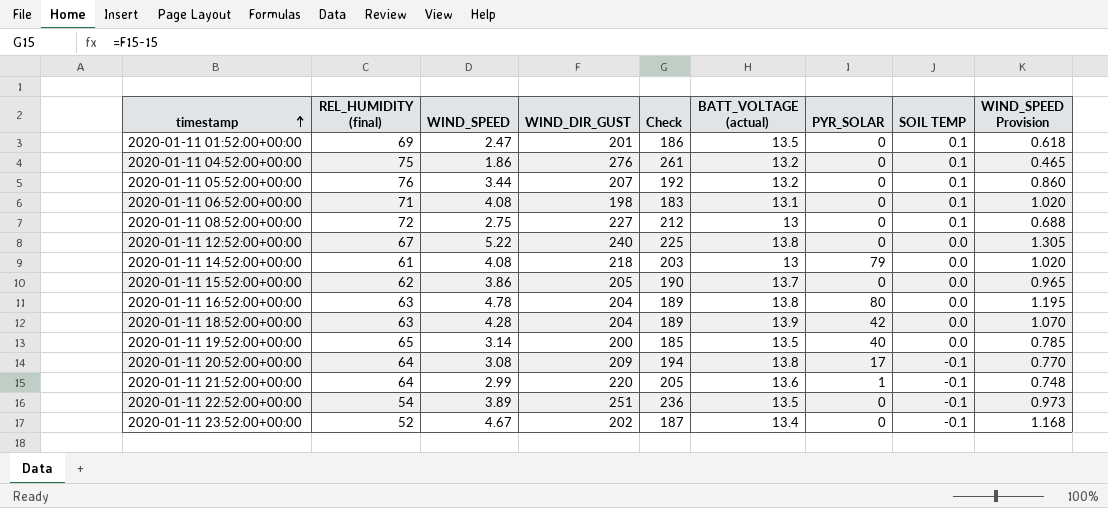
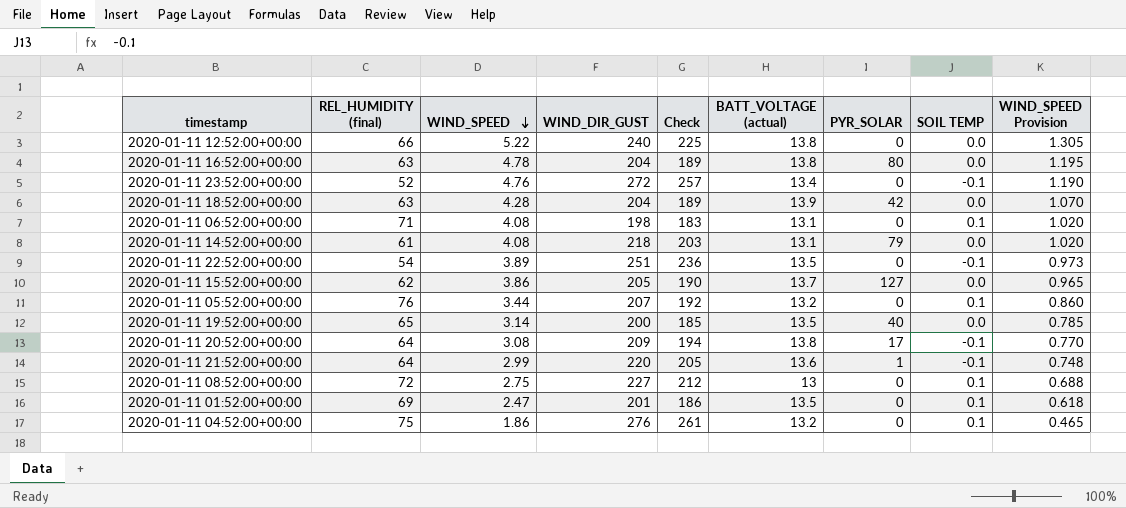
row order: timestamp ascending -> WIND_SPEED descending
2020-01-11 12:52:00+00:00 | REL_HUMIDITY (final): 67 -> 66
2020-01-11 23:52:00+00:00 | WIND_SPEED: 4.67 -> 4.76
2020-01-11 23:52:00+00:00 | WIND_DIR_GUST: 202 -> 272
2020-01-11 23:52:00+00:00 | Check: 187 -> 257
2020-01-11 23:52:00+00:00 | WIND_SPEED Provision: 1.168 -> 1.190
2020-01-11 14:52:00+00:00 | BATT_VOLTAGE (actual): 13 -> 13.1
2020-01-11 15:52:00+00:00 | PYR_SOLAR: 0 -> 127

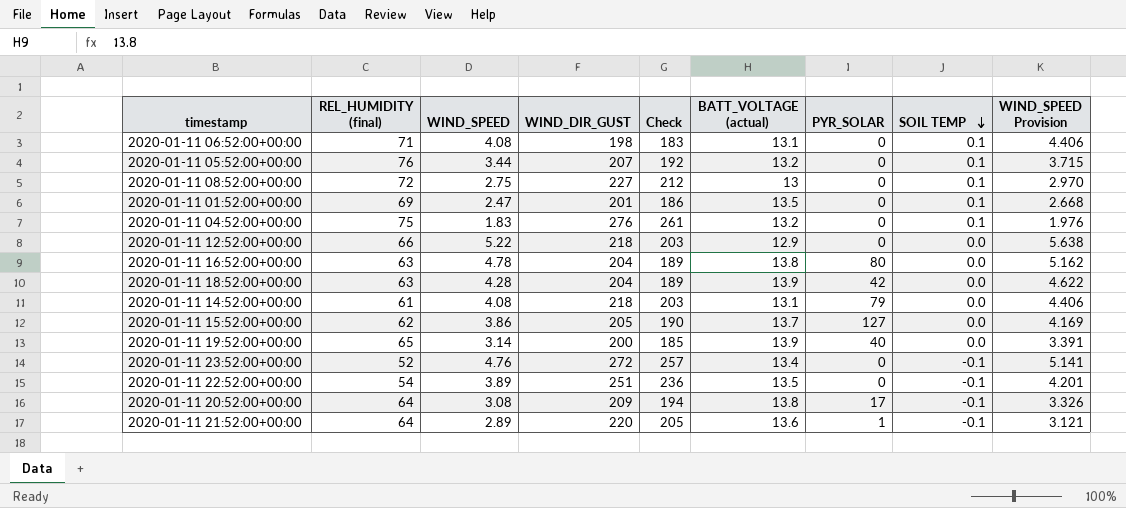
row order: WIND_SPEED descending -> SOIL TEMP descending
column WIND_SPEED Provision | formula: [WIND_SPEED] * 0.25 -> [WIND_SPEED] * 1.08
2020-01-11 04:52:00+00:00 | WIND_SPEED: 1.86 -> 1.83
2020-01-11 12:52:00+00:00 | WIND_DIR_GUST: 240 -> 218
2020-01-11 12:52:00+00:00 | Check: 225 -> 203
2020-01-11 12:52:00+00:00 | BATT_VOLTAGE (actual): 13.8 -> 12.9
2020-01-11 19:52:00+00:00 | BATT_VOLTAGE (actual): 13.5 -> 13.9
2020-01-11 21:52:00+00:00 | WIND_SPEED: 2.99 -> 2.89

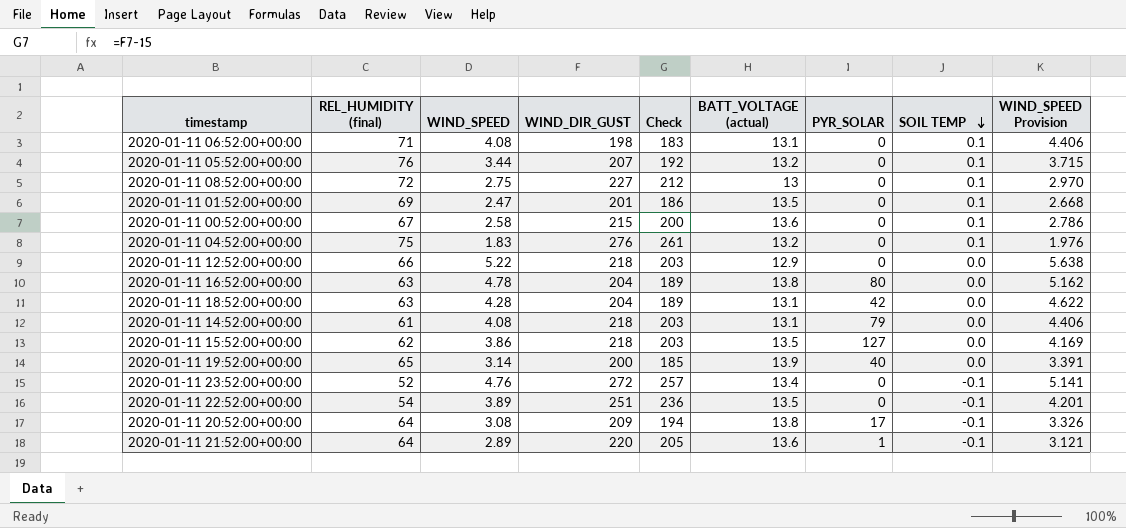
row 2020-01-11 00:52:00+00:00: none -> 67 | 2.58 | 215 | 200 | 13.6 | 0 | 0.1 | 2.786
2020-01-11 18:52:00+00:00 | BATT_VOLTAGE (actual): 13.9 -> 13.1
2020-01-11 15:52:00+00:00 | WIND_DIR_GUST: 205 -> 218
2020-01-11 15:52:00+00:00 | Check: 190 -> 203
2020-01-11 15:52:00+00:00 | BATT_VOLTAGE (actual): 13.7 -> 13.5

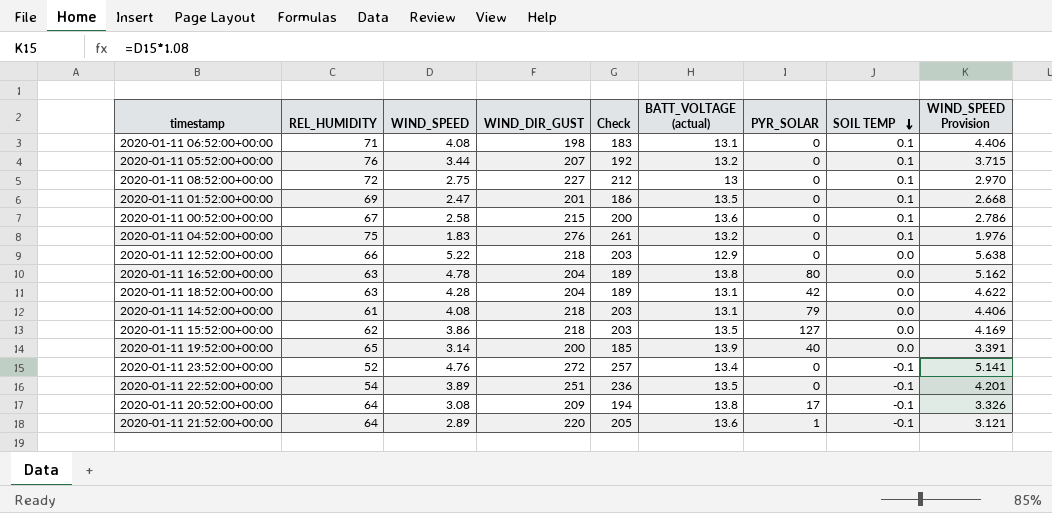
column name: REL_HUMIDITY (final) -> REL_HUMIDITY

